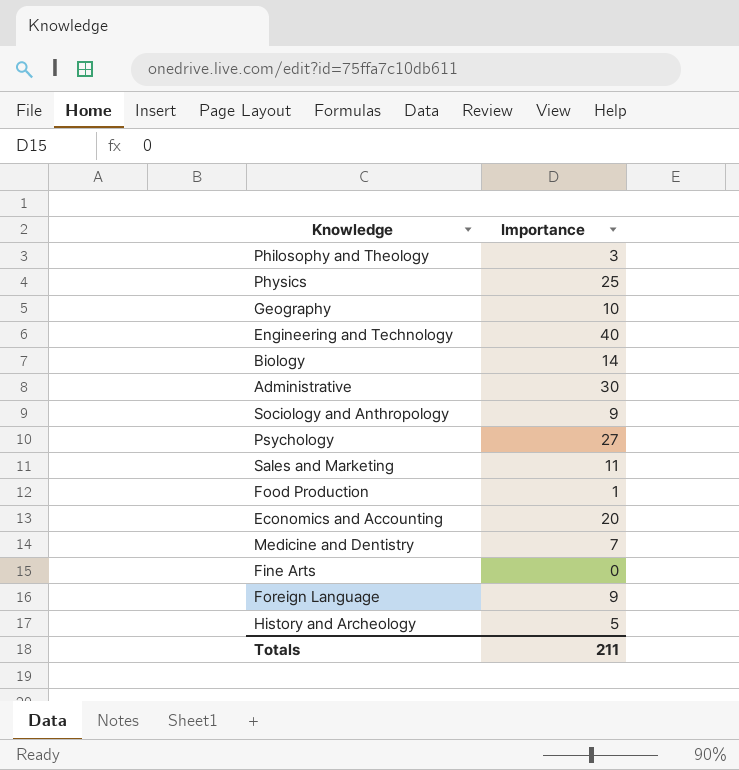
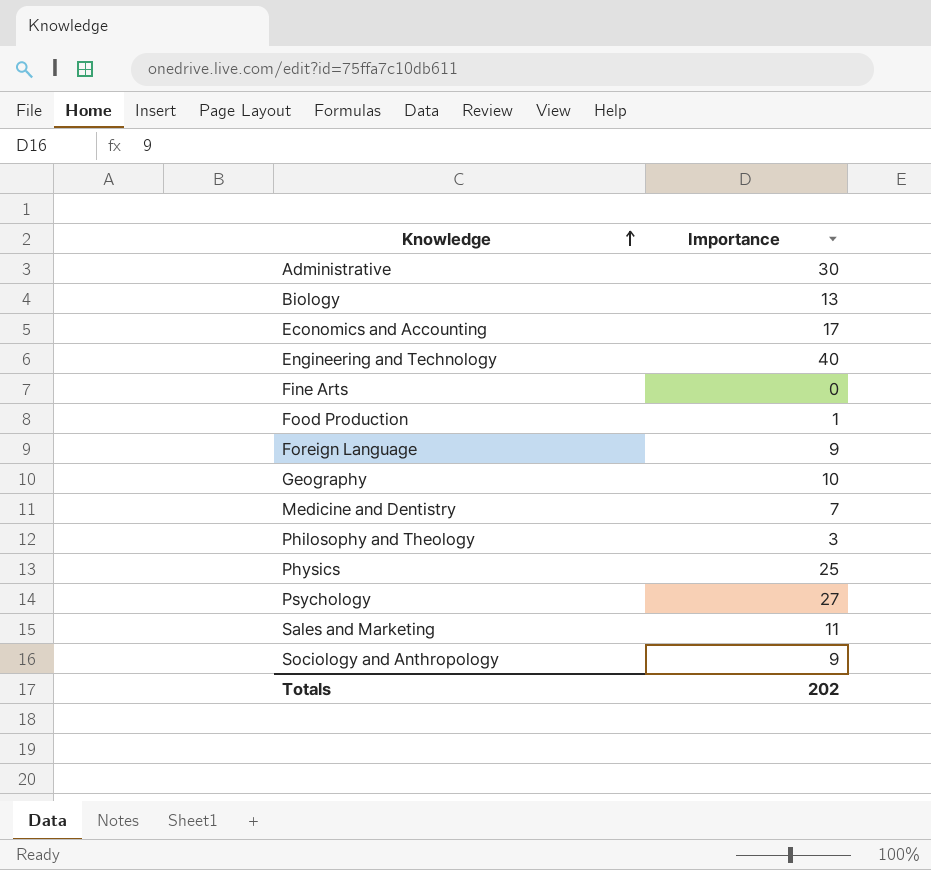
row order: none -> Knowledge ascending
row History and Archeology: 5 -> none
Biology | Importance: 14 -> 13
Economics and Accounting | Importance: 20 -> 17
Totals | Importance: 211 -> 202

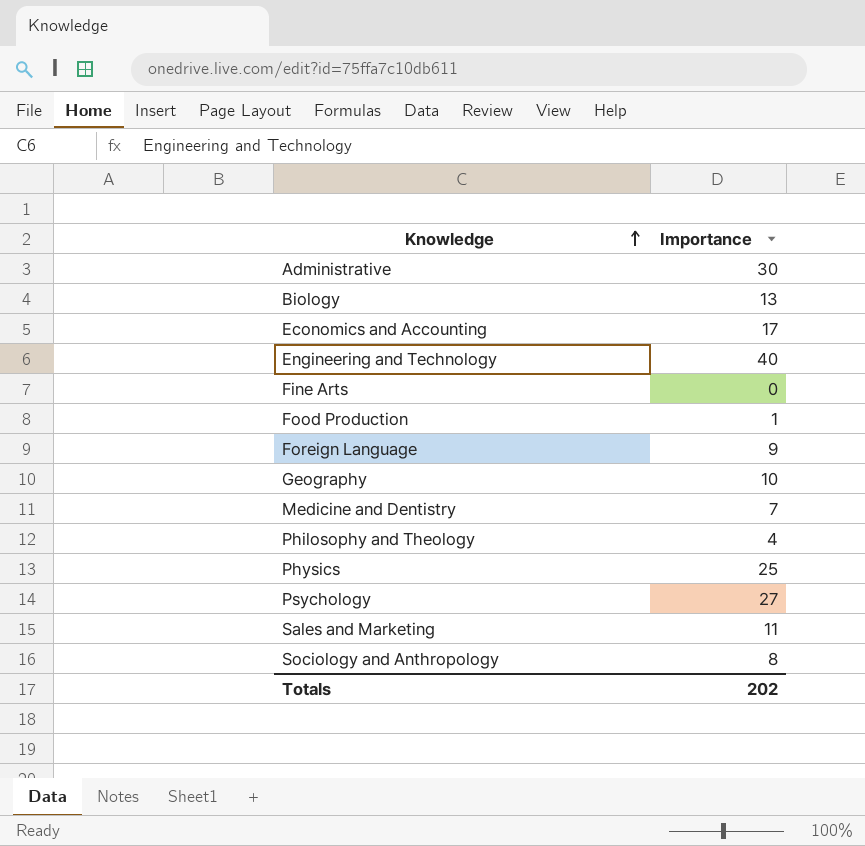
Philosophy and Theology | Importance: 3 -> 4
Sociology and Anthropology | Importance: 9 -> 8

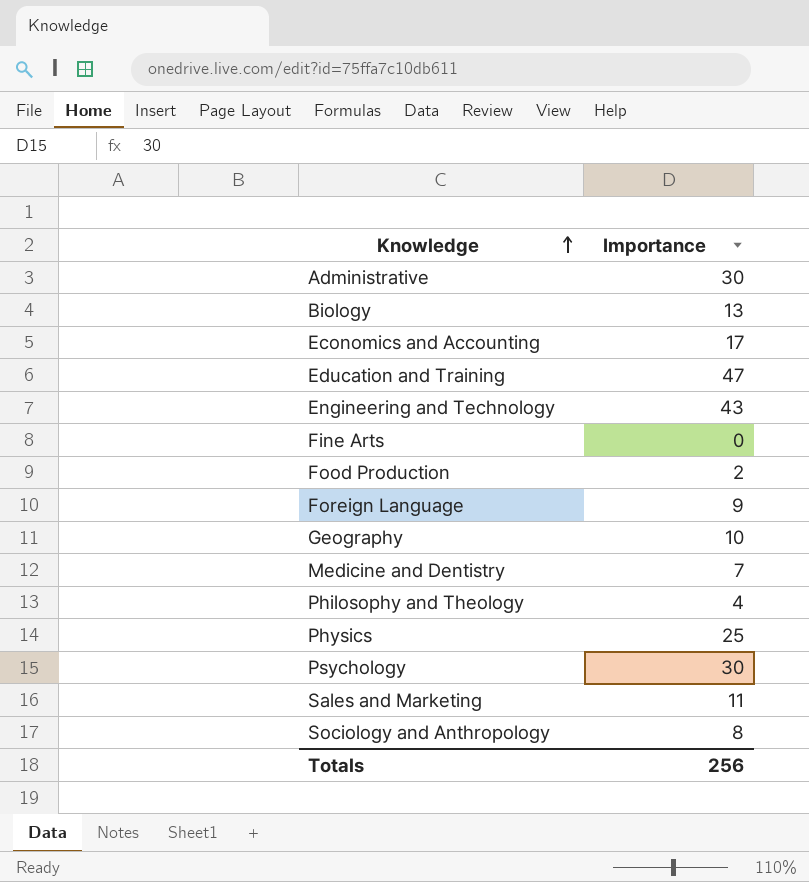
row Education and Training: none -> 47
Engineering and Technology | Importance: 40 -> 43
Food Production | Importance: 1 -> 2
Psychology | Importance: 27 -> 30
Totals | Importance: 202 -> 256

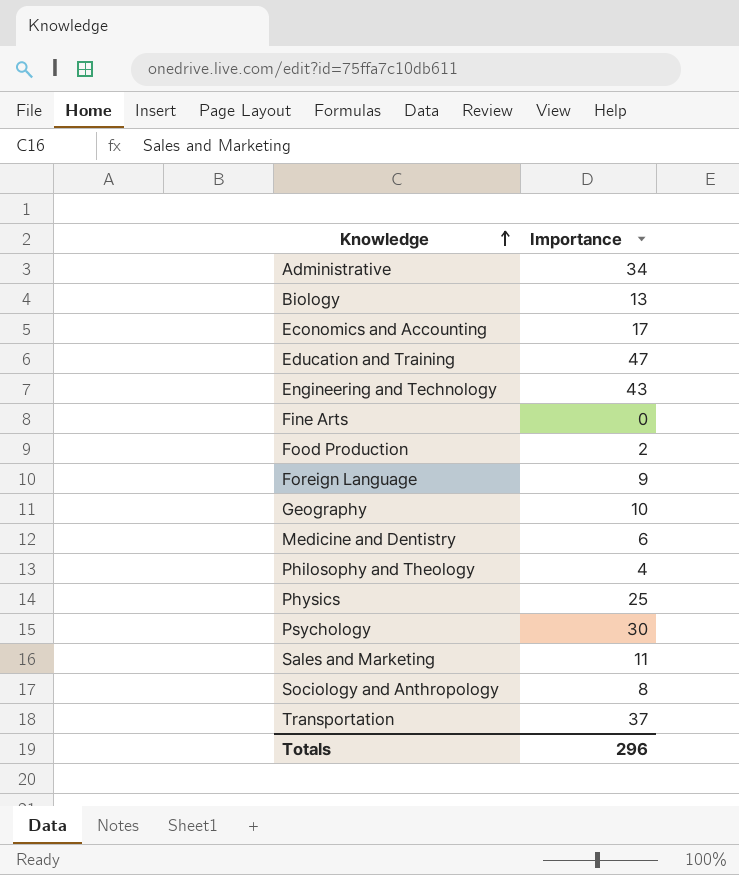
Administrative | Importance: 30 -> 34
Medicine and Dentistry | Importance: 7 -> 6
row Transportation: none -> 37
Totals | Importance: 256 -> 296

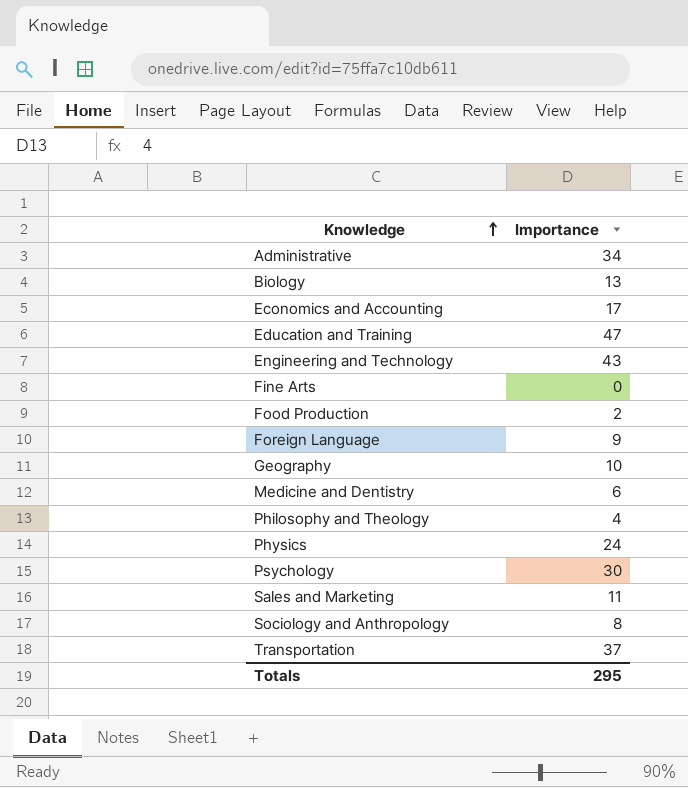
Physics | Importance: 25 -> 24
Totals | Importance: 296 -> 295

